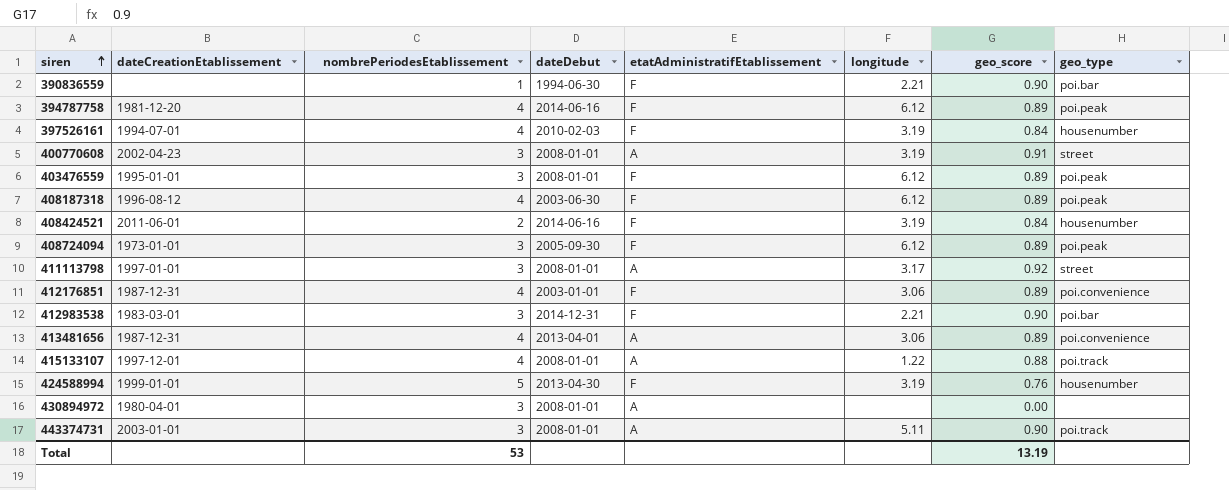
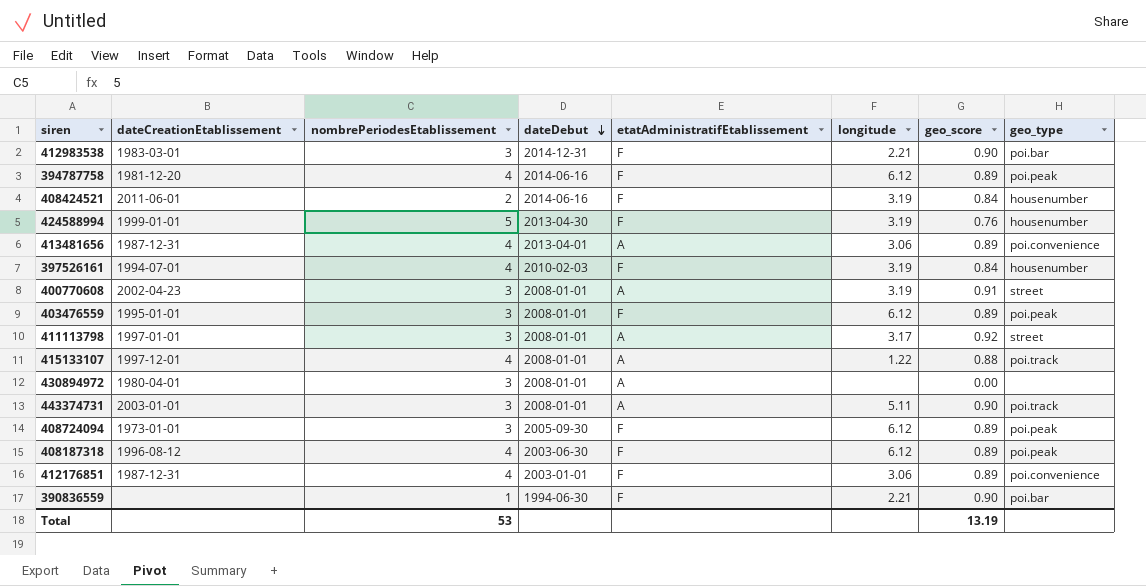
row order: siren ascending -> dateDebut descending

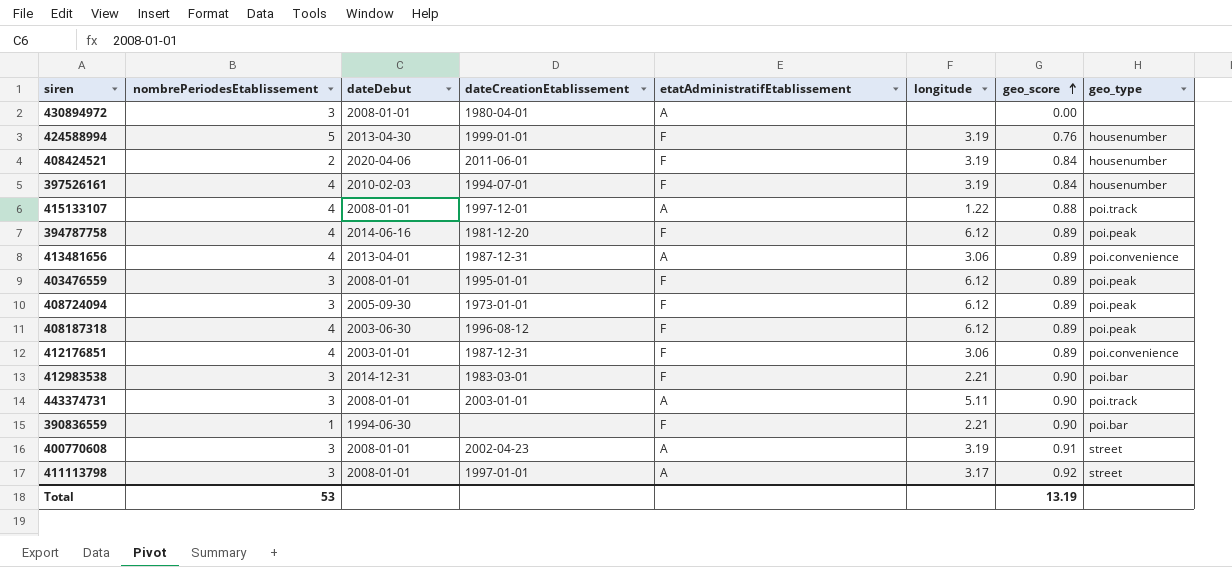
row order: dateDebut descending -> geo_score ascending
column dateCreationEtablissement | position: 2 -> 4
408424521 | dateDebut: 2014-06-16 -> 2020-04-06

